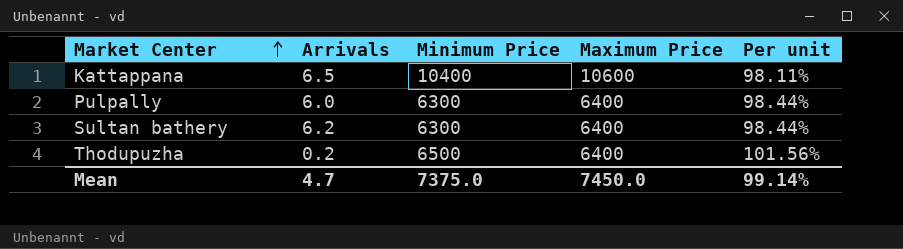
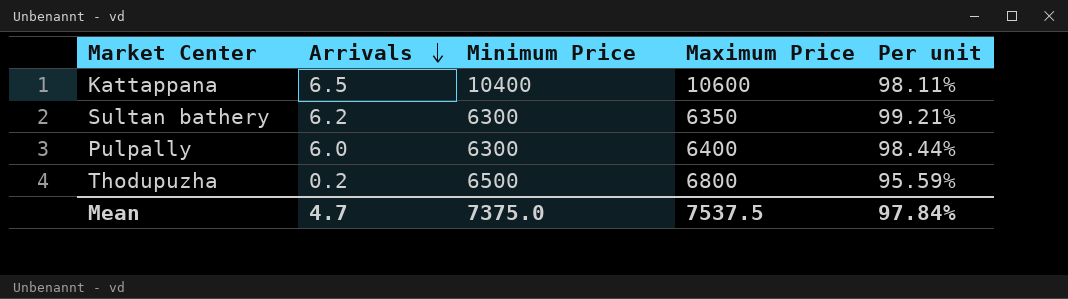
row order: Market Center ascending -> Arrivals descending
Sultan bathery | Maximum Price: 6400 -> 6350
Sultan bathery | Per unit: 98.44% -> 99.21%
Thodupuzha | Maximum Price: 6400 -> 6800
Thodupuzha | Per unit: 101.56% -> 95.59%
Mean | Maximum Price: 7450.0 -> 7537.5
Mean | Per unit: 99.14% -> 97.84%

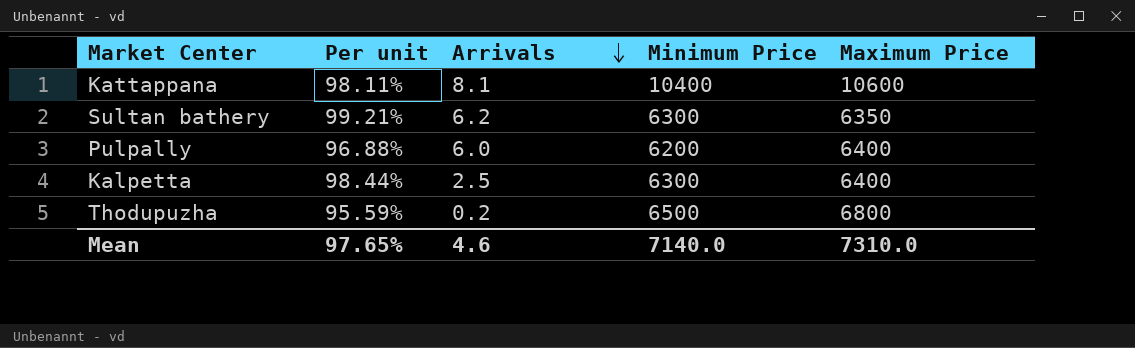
column Per unit | position: 5 -> 2
Kattappana | Arrivals: 6.5 -> 8.1
Pulpally | Per unit: 98.44% -> 96.88%
Pulpally | Minimum Price: 6300 -> 6200
row Kalpetta: none -> 98.44% | 2.5 | 6300 | 6400
Mean | Per unit: 97.84% -> 97.65%
Mean | Arrivals: 4.7 -> 4.6
Mean | Minimum Price: 7375.0 -> 7140.0
Mean | Maximum Price: 7537.5 -> 7310.0

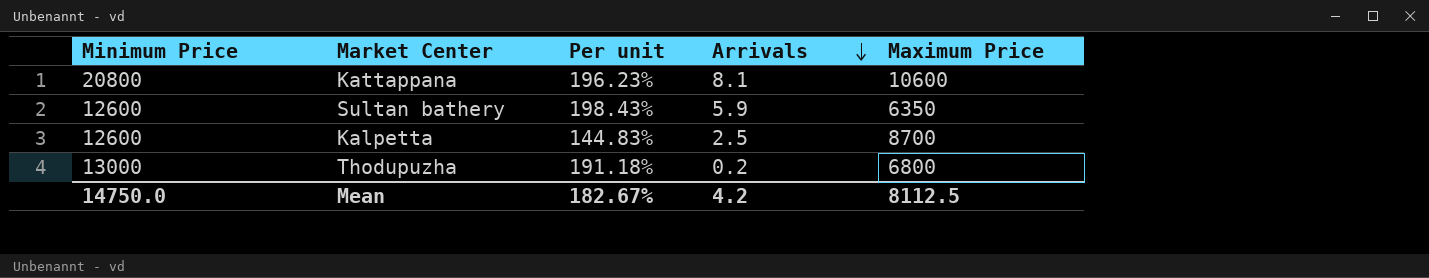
column Minimum Price | position: 4 -> 1
row Pulpally: 96.88% | 6.0 | 6200 | 6400 -> none
Kattappana | Minimum Price: 10400 -> 20800
Kattappana | Per unit: 98.11% -> 196.23%
Sultan bathery | Minimum Price: 6300 -> 12600
Sultan bathery | Per unit: 99.21% -> 198.43%
Sultan bathery | Arrivals: 6.2 -> 5.9
Kalpetta | Minimum Price: 6300 -> 12600
Kalpetta | Per unit: 98.44% -> 144.83%
Kalpetta | Maximum Price: 6400 -> 8700
Thodupuzha | Minimum Price: 6500 -> 13000
Thodupuzha | Per unit: 95.59% -> 191.18%
Mean | Minimum Price: 7140.0 -> 14750.0
Mean | Per unit: 97.65% -> 182.67%
Mean | Arrivals: 4.6 -> 4.2
Mean | Maximum Price: 7310.0 -> 8112.5

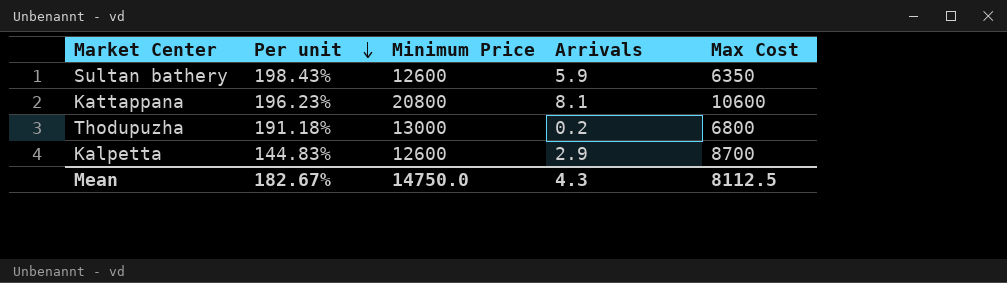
row order: Arrivals descending -> Per unit descending
column Minimum Price | position: 1 -> 3
column name: Maximum Price -> Max Cost
Kalpetta | Arrivals: 2.5 -> 2.9
Mean | Arrivals: 4.2 -> 4.3

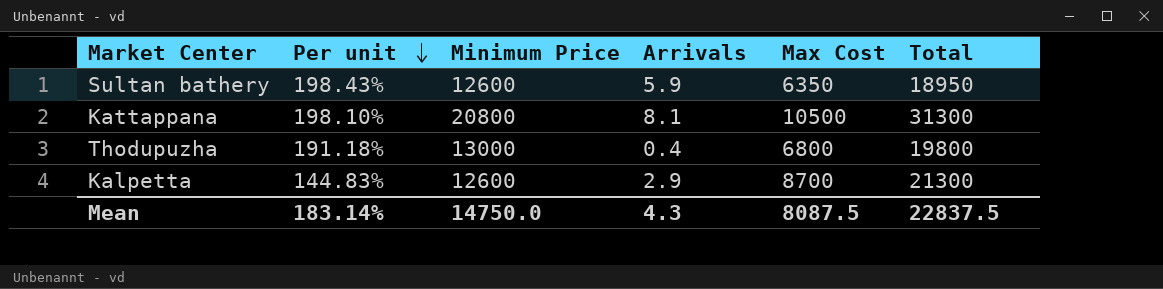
column Total | formula: none -> [Minimum Price] + [Max Cost]
Kattappana | Per unit: 196.23% -> 198.10%
Kattappana | Max Cost: 10600 -> 10500
Thodupuzha | Arrivals: 0.2 -> 0.4
Mean | Per unit: 182.67% -> 183.14%
Mean | Max Cost: 8112.5 -> 8087.5

